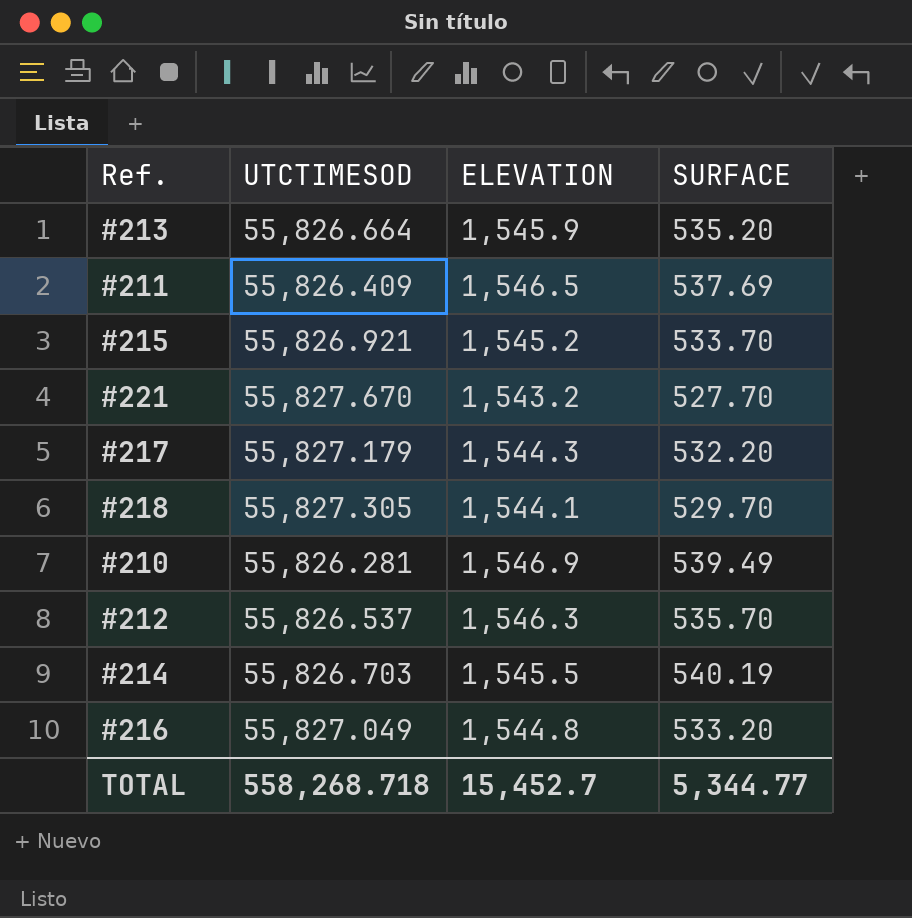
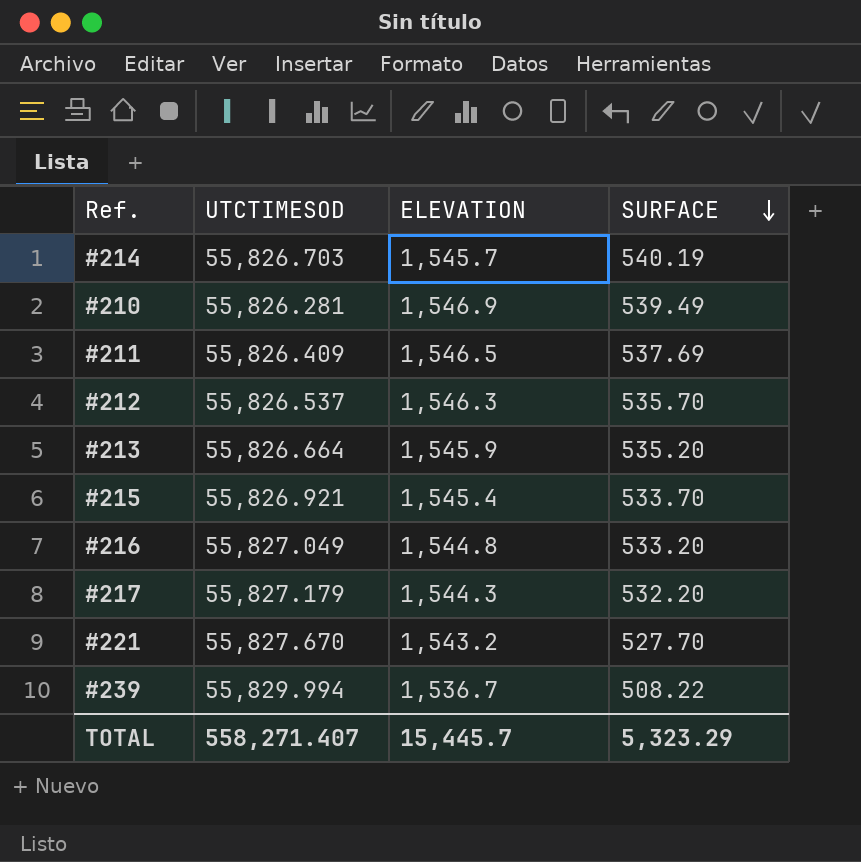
row order: none -> SURFACE descending
row #218: 55,827.305 | 1,544.1 | 529.70 -> none
#214 | ELEVATION: 1,545.5 -> 1,545.7
#215 | ELEVATION: 1,545.2 -> 1,545.4
row #239: none -> 55,829.994 | 1,536.7 | 508.22
TOTAL | UTCTIMESOD: 558,268.718 -> 558,271.407
TOTAL | ELEVATION: 15,452.7 -> 15,445.7
TOTAL | SURFACE: 5,344.77 -> 5,323.29

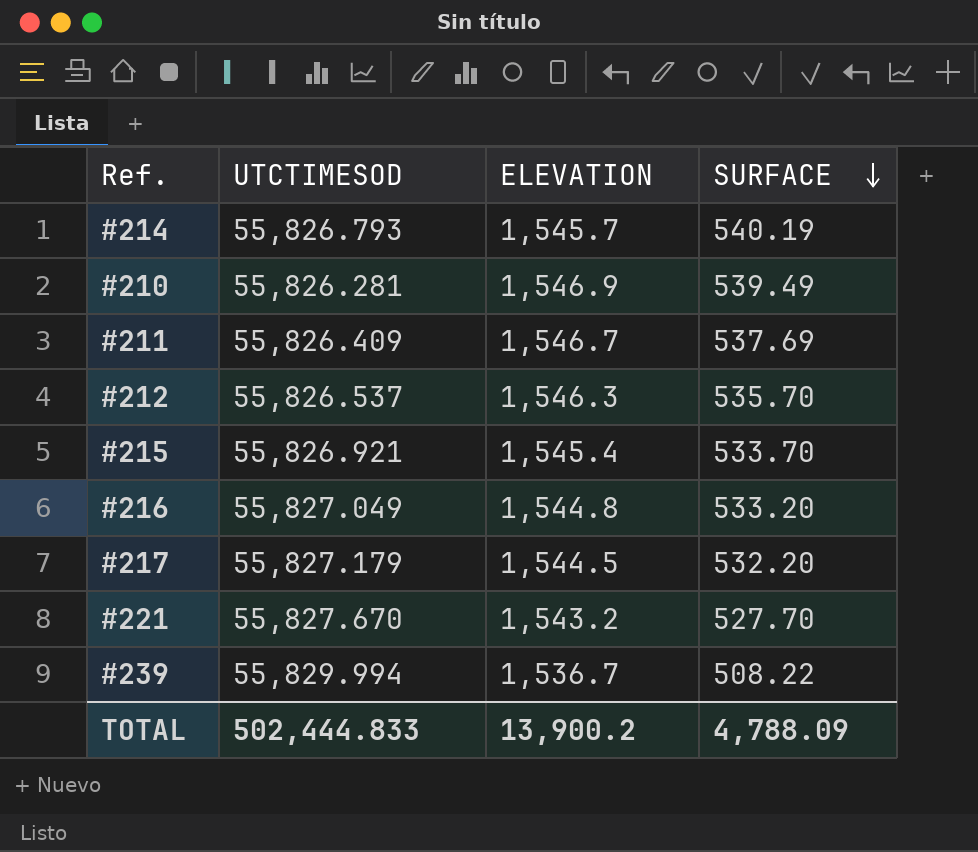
row #213: 55,826.664 | 1,545.9 | 535.20 -> none
#214 | UTCTIMESOD: 55,826.703 -> 55,826.793
#211 | ELEVATION: 1,546.5 -> 1,546.7
#217 | ELEVATION: 1,544.3 -> 1,544.5
TOTAL | UTCTIMESOD: 558,271.407 -> 502,444.833
TOTAL | ELEVATION: 15,445.7 -> 13,900.2
TOTAL | SURFACE: 5,323.29 -> 4,788.09

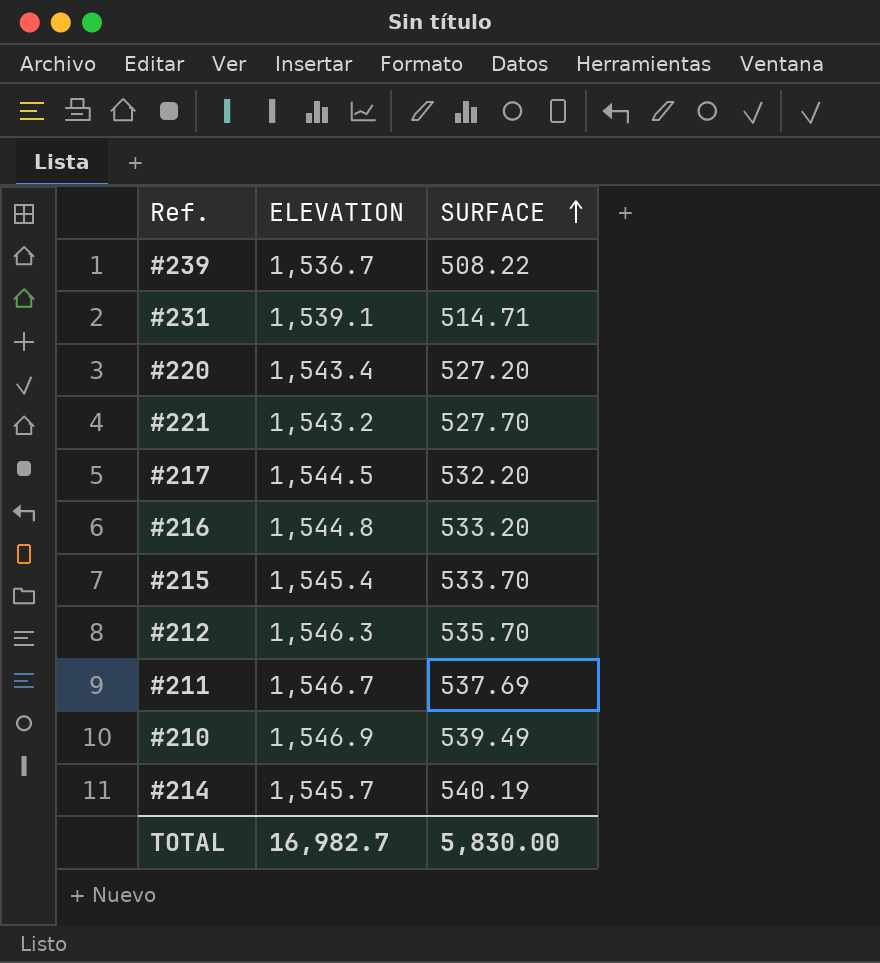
row order: SURFACE descending -> SURFACE ascending
column UTCTIMESOD | position: 2 -> none
row #231: none -> 1,539.1 | 514.71
row #220: none -> 1,543.4 | 527.20
TOTAL | ELEVATION: 13,900.2 -> 16,982.7
TOTAL | SURFACE: 4,788.09 -> 5,830.00

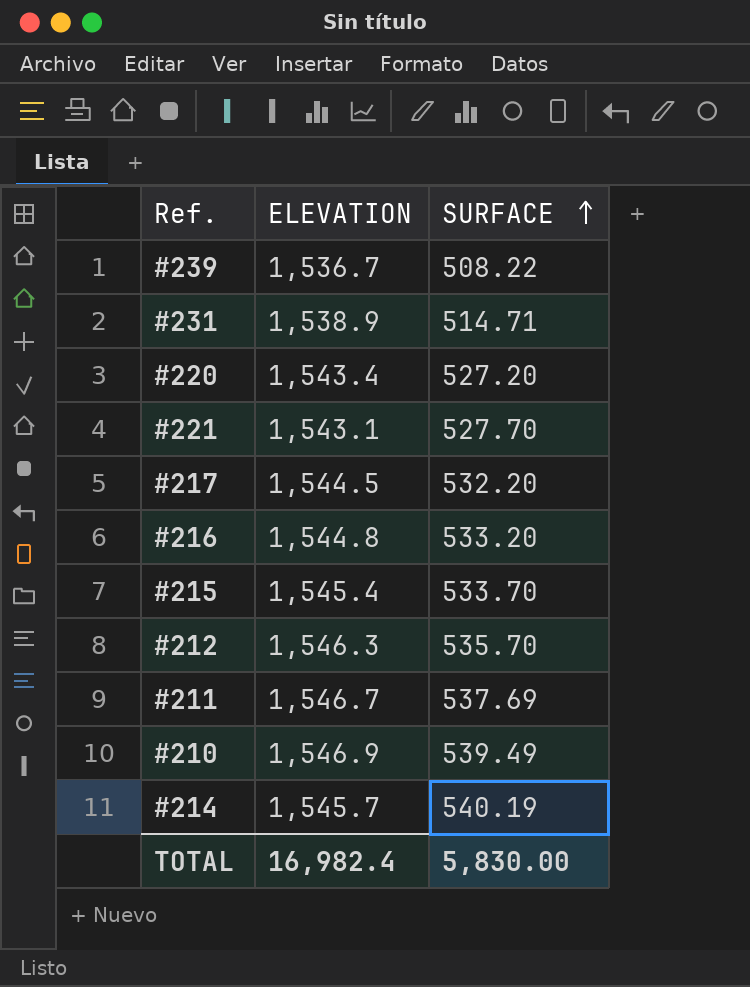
#231 | ELEVATION: 1,539.1 -> 1,538.9
#221 | ELEVATION: 1,543.2 -> 1,543.1
TOTAL | ELEVATION: 16,982.7 -> 16,982.4

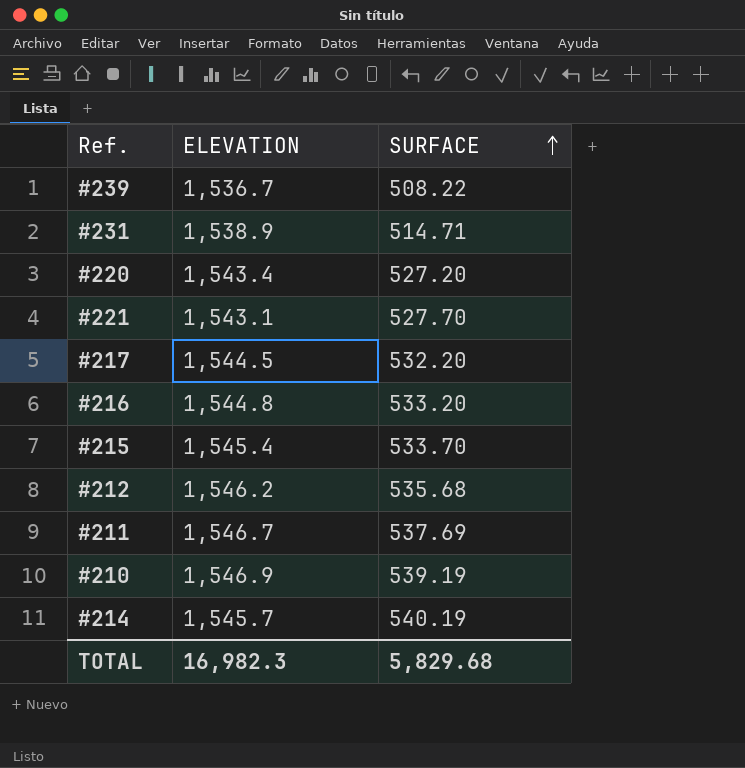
#212 | ELEVATION: 1,546.3 -> 1,546.2
#212 | SURFACE: 535.70 -> 535.68
#210 | SURFACE: 539.49 -> 539.19
TOTAL | ELEVATION: 16,982.4 -> 16,982.3
TOTAL | SURFACE: 5,830.00 -> 5,829.68

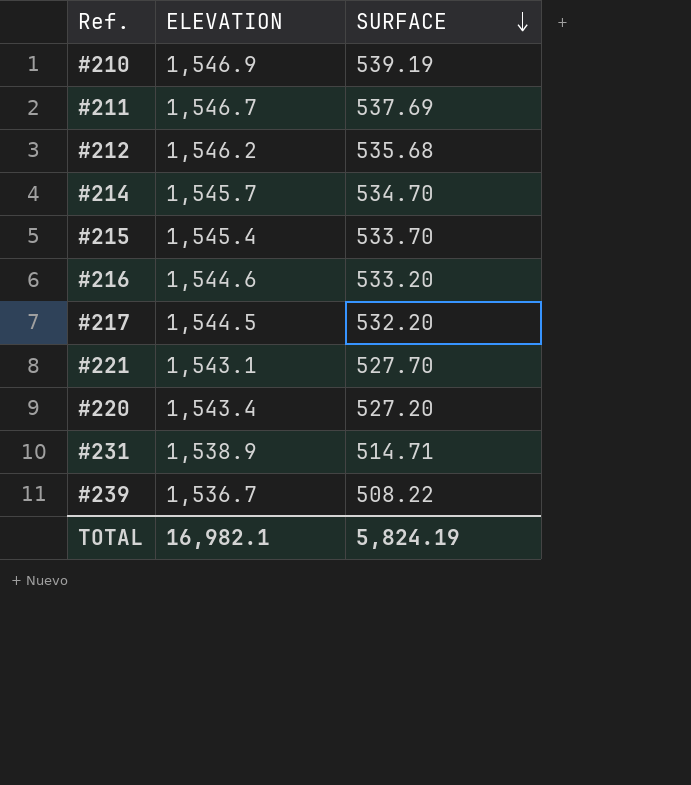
row order: SURFACE ascending -> SURFACE descending
#214 | SURFACE: 540.19 -> 534.70
#216 | ELEVATION: 1,544.8 -> 1,544.6
TOTAL | ELEVATION: 16,982.3 -> 16,982.1
TOTAL | SURFACE: 5,829.68 -> 5,824.19

